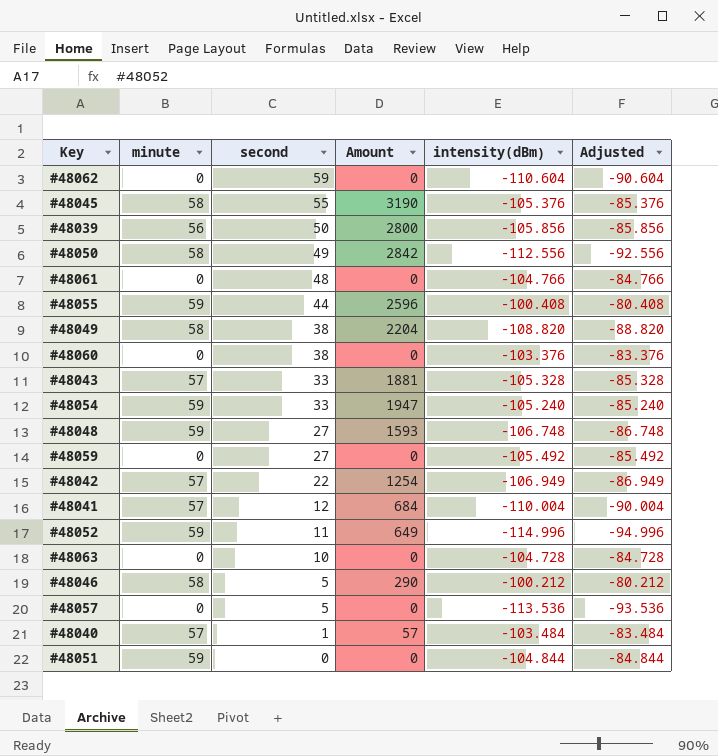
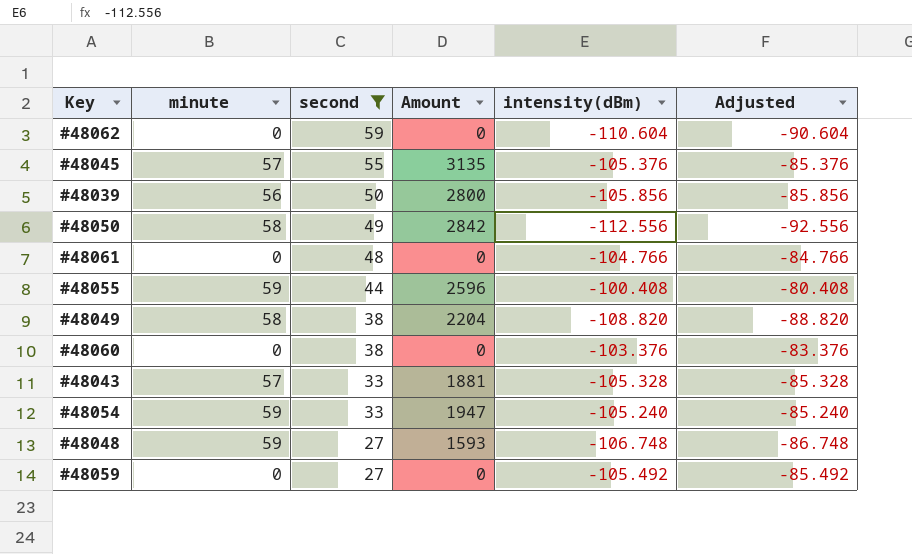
filter: none -> second >= 27
#48045 | minute: 58 -> 57
#48045 | Amount: 3190 -> 3135

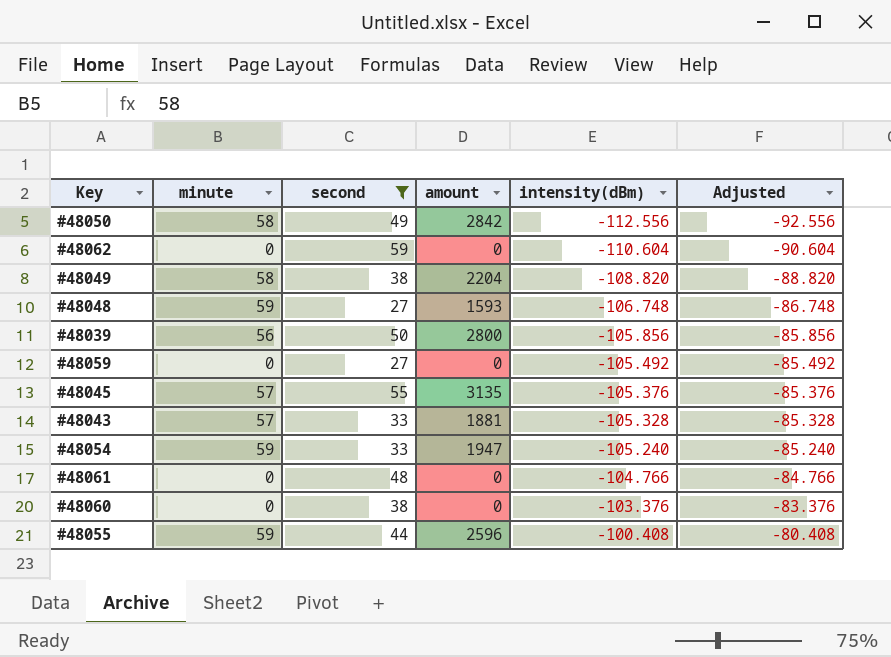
row order: second descending -> intensity(dBm) ascending
column name: Amount -> amount

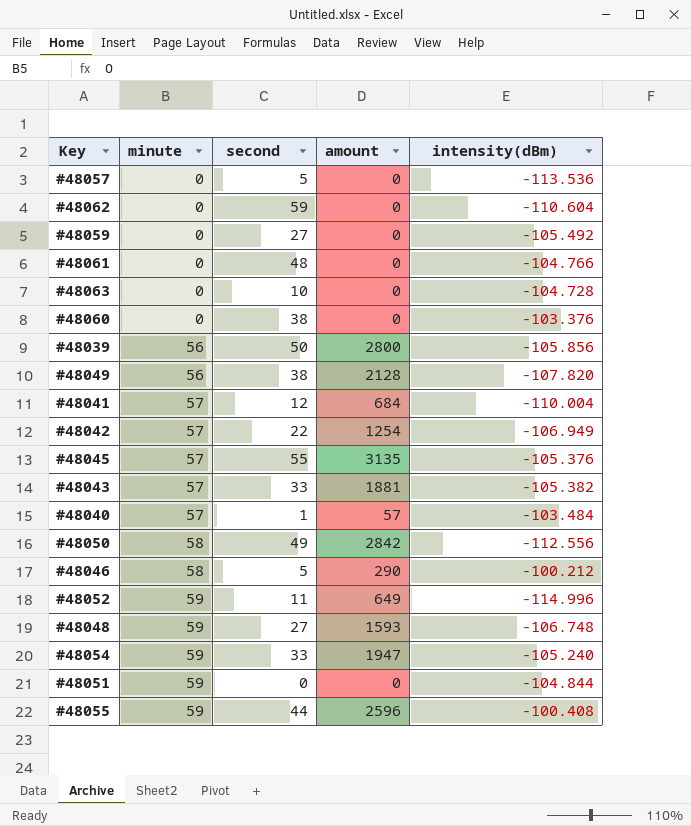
filter: second >= 27 -> none
row order: intensity(dBm) ascending -> minute ascending
column Adjusted | formula: [intensity(dBm)] + 20 -> none
#48049 | minute: 58 -> 56
#48049 | amount: 2204 -> 2128
#48049 | intensity(dBm): -108.820 -> -107.820
#48043 | intensity(dBm): -105.328 -> -105.382

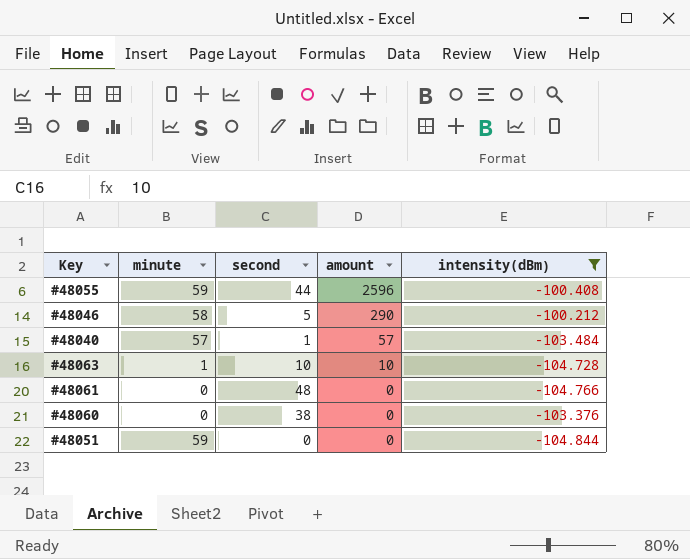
filter: none -> intensity(dBm) >= -104.844
row order: minute ascending -> amount descending
#48063 | minute: 0 -> 1
#48063 | amount: 0 -> 10

